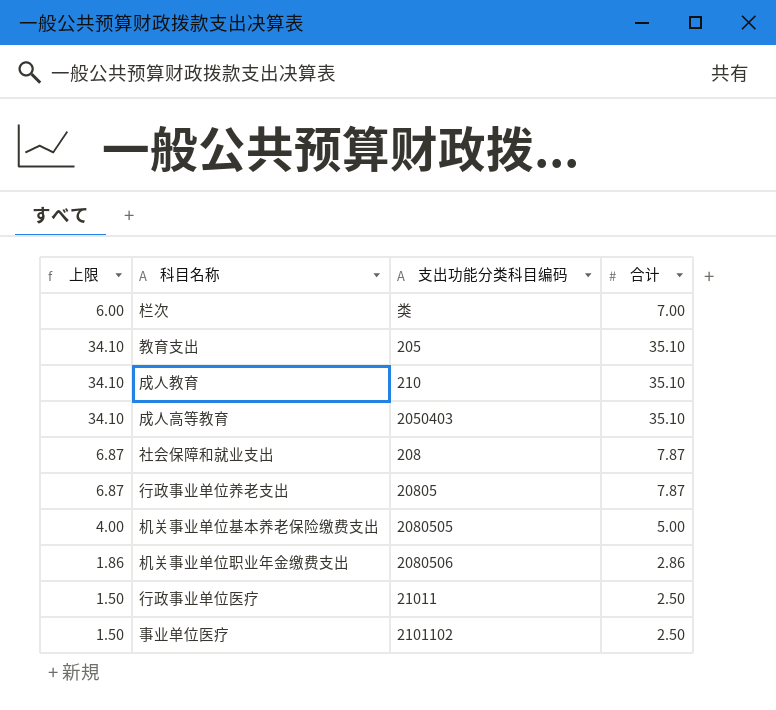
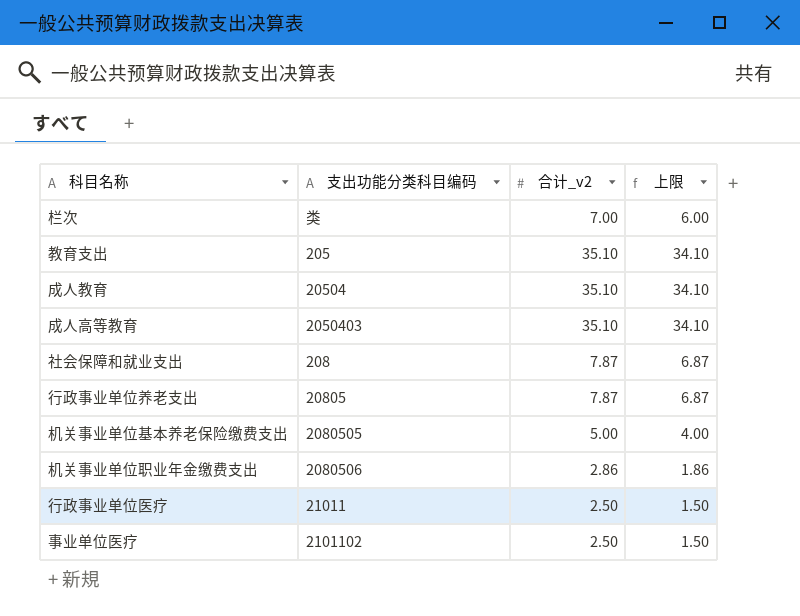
column name: 合计 -> 合计_v2
column 上限 | position: 1 -> 4
成人教育 | 支出功能分类科目编码: 210 -> 20504

